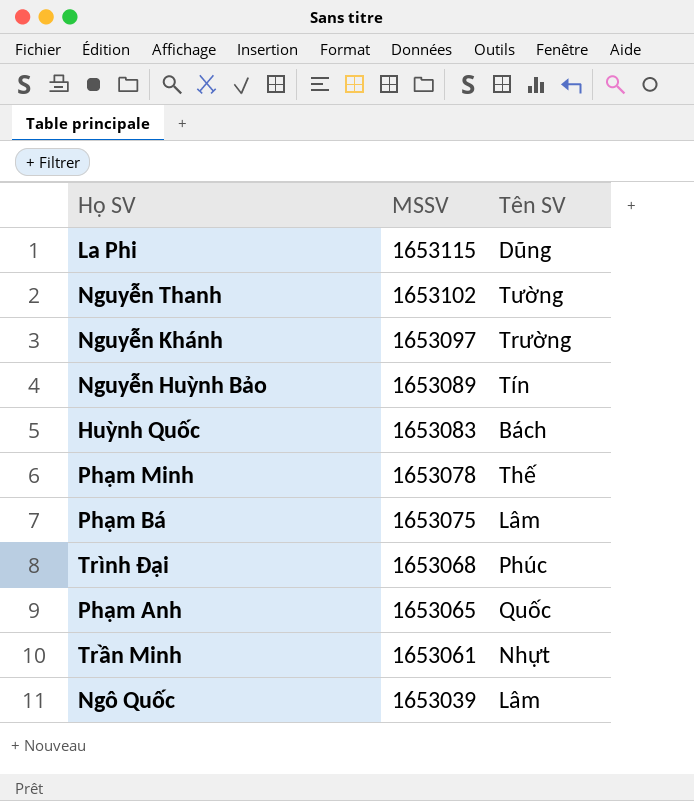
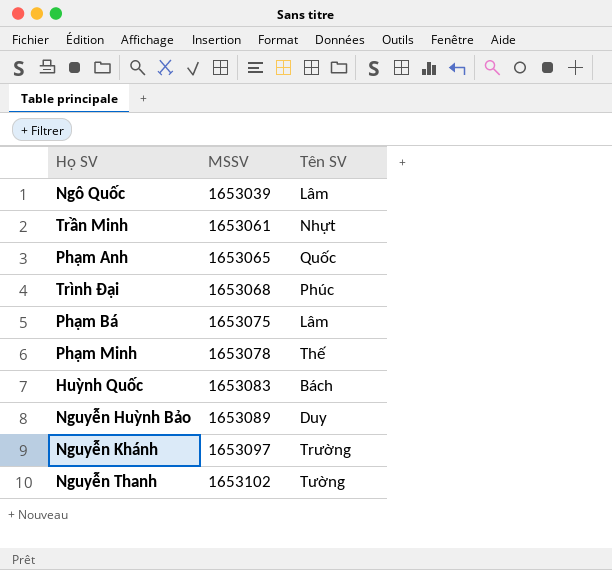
row order: MSSV descending -> MSSV ascending
row La Phi: 1653115 | Dũng -> none
Nguyễn Huỳnh Bảo | Tên SV: Tín -> Duy

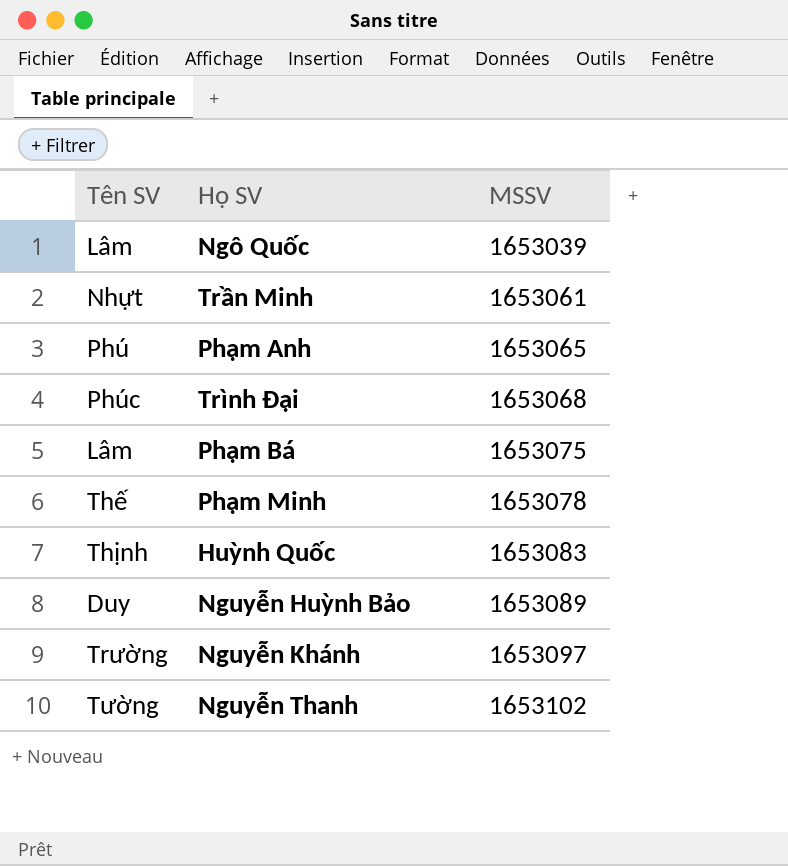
column Tên SV | position: 3 -> 1
Phạm Anh | Tên SV: Quốc -> Phú
Huỳnh Quốc | Tên SV: Bách -> Thịnh

